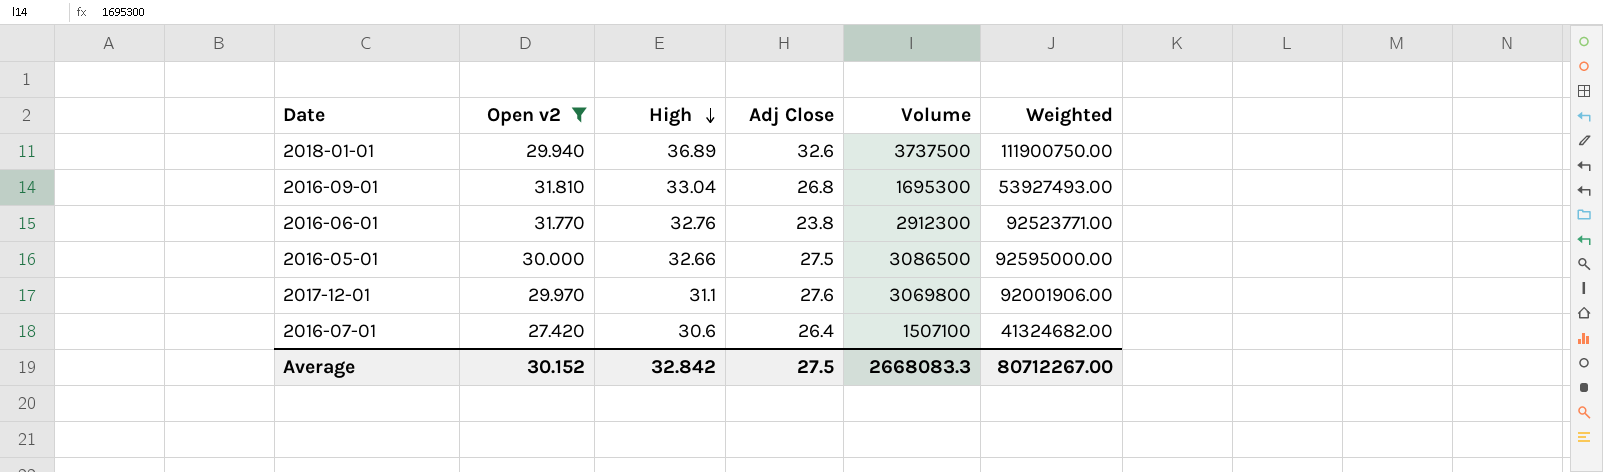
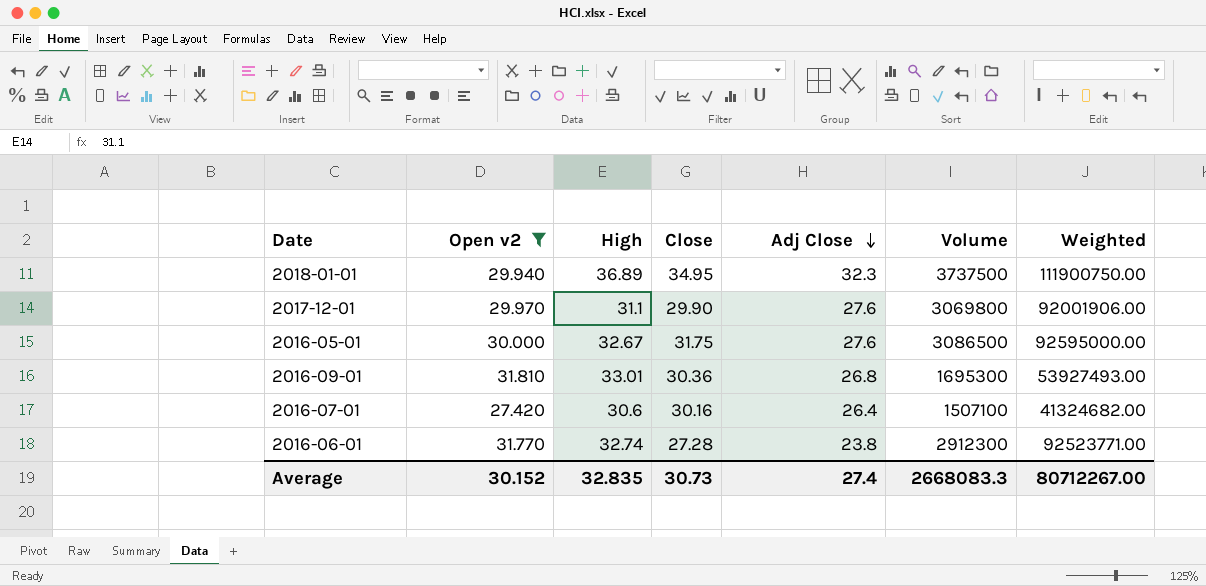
row order: High descending -> Adj Close descending
column Close | position: none -> 4
2018-01-01 | Adj Close: 32.6 -> 32.3
2016-05-01 | High: 32.66 -> 32.67
2016-05-01 | Adj Close: 27.5 -> 27.6
2016-09-01 | High: 33.04 -> 33.01
2016-06-01 | High: 32.76 -> 32.74
Average | High: 32.842 -> 32.835
Average | Adj Close: 27.5 -> 27.4

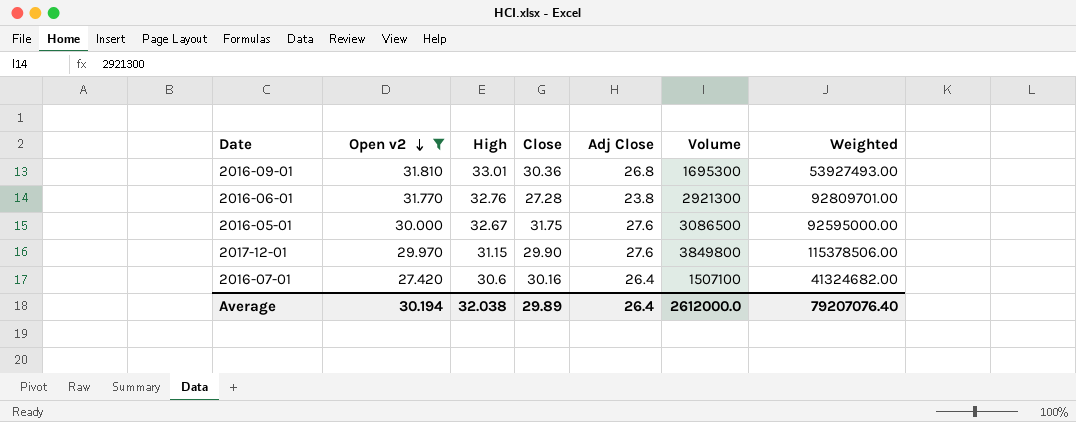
row order: Adj Close descending -> Open v2 descending
row 2018-01-01: 29.940 | 36.89 | 34.95 | 32.3 | 3737500 | 111900750.00 -> none
2016-06-01 | High: 32.74 -> 32.76
2016-06-01 | Volume: 2912300 -> 2921300
2016-06-01 | Weighted: 92523771.00 -> 92809701.00
2017-12-01 | High: 31.1 -> 31.15
2017-12-01 | Volume: 3069800 -> 3849800
2017-12-01 | Weighted: 92001906.00 -> 115378506.00
Average | Open v2: 30.152 -> 30.194
Average | High: 32.835 -> 32.038
Average | Close: 30.73 -> 29.89
Average | Adj Close: 27.4 -> 26.4
Average | Volume: 2668083.3 -> 2612000.0
Average | Weighted: 80712267.00 -> 79207076.40

